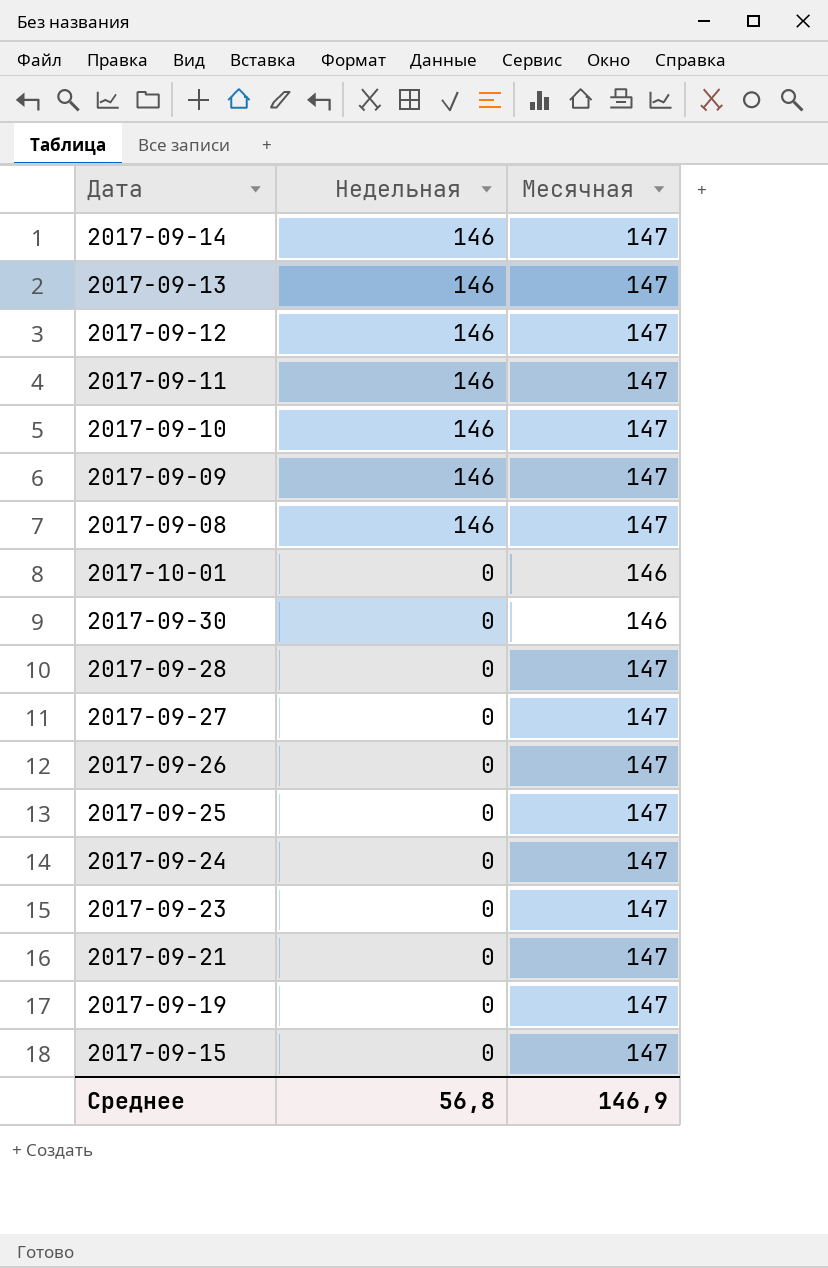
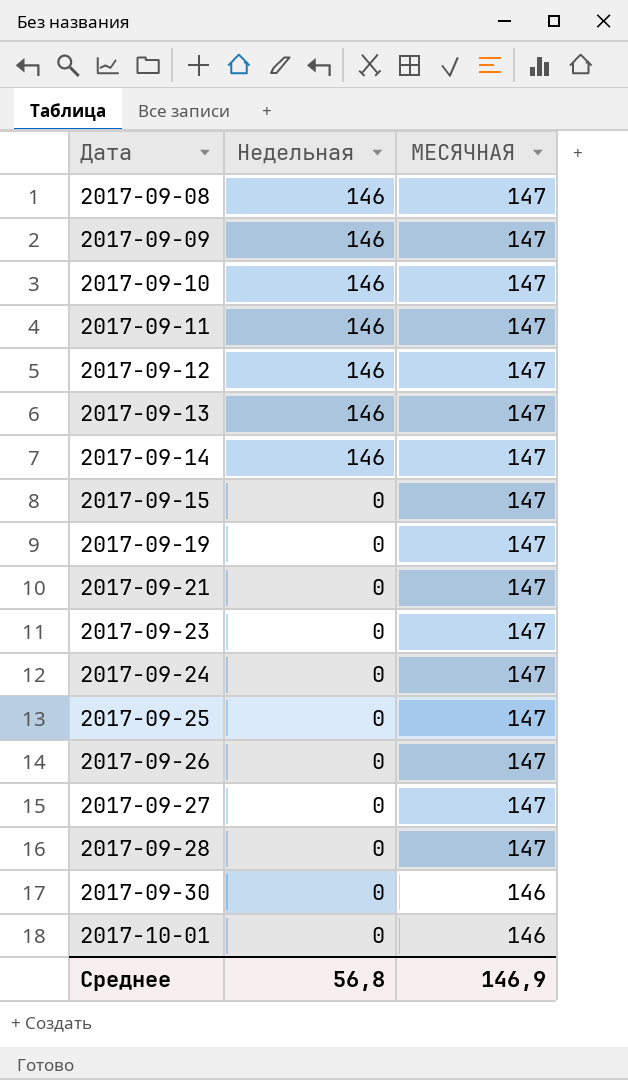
row order: Недельная descending -> Дата ascending
column name: Месячная -> МЕСЯЧНАЯ

